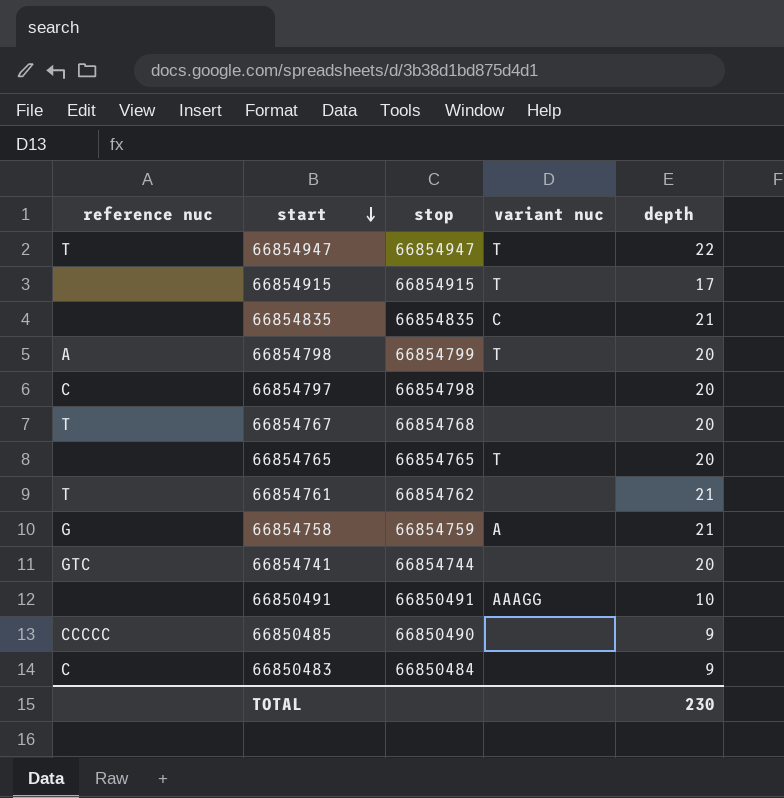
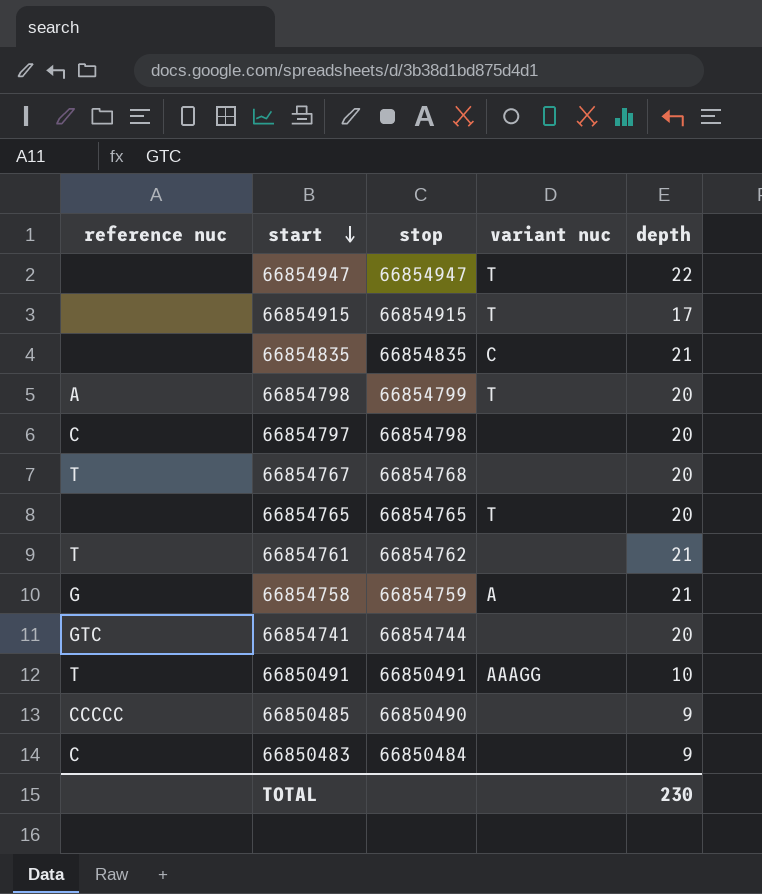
66854947 | reference nuc: T -> none
66850491 | reference nuc: none -> T

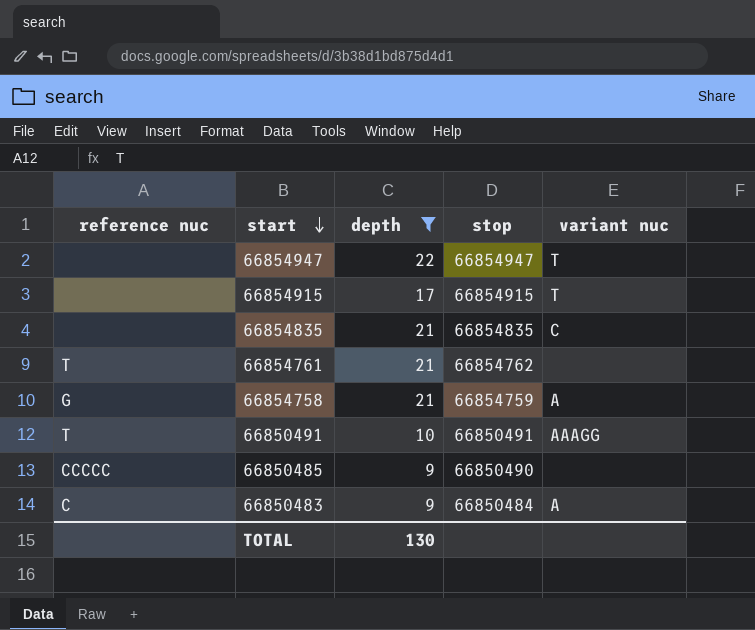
filter: none -> depth != 20
column depth | position: 5 -> 3
66850483 | variant nuc: none -> A
TOTAL | depth: 230 -> 130

